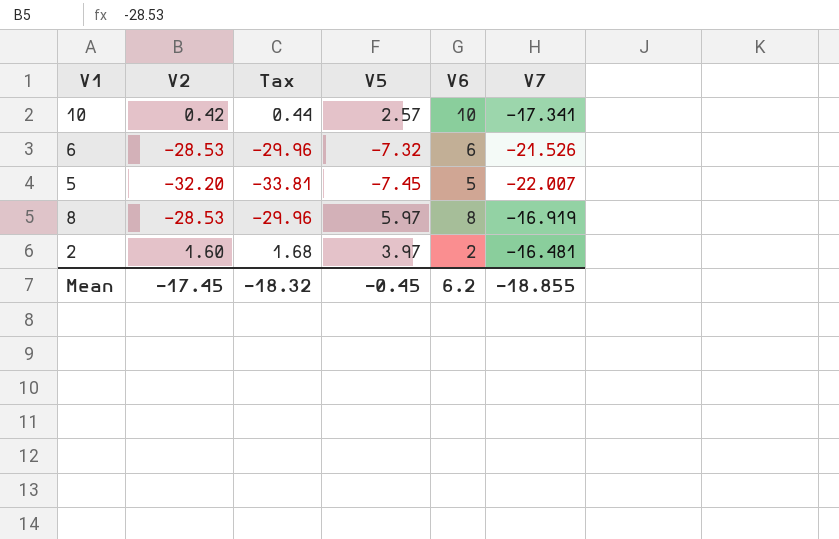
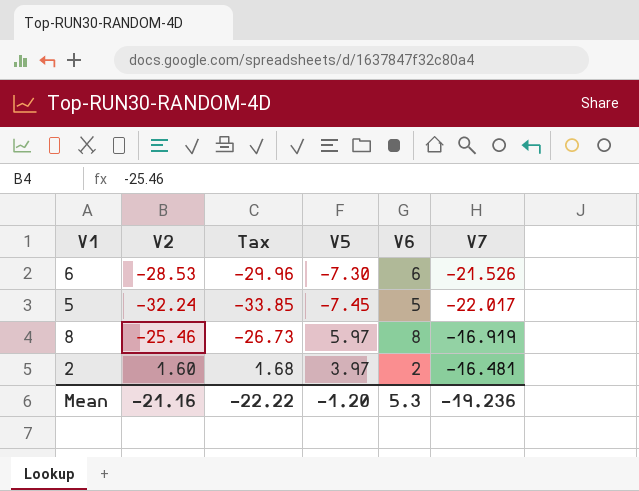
row 10: 0.42 | 0.44 | 2.57 | 10 | -17.341 -> none
6 | V5: -7.32 -> -7.30
5 | V2: -32.20 -> -32.24
5 | Tax: -33.81 -> -33.85
5 | V7: -22.007 -> -22.017
8 | V2: -28.53 -> -25.46
8 | Tax: -29.96 -> -26.73
Mean | V2: -17.45 -> -21.16
Mean | Tax: -18.32 -> -22.22
Mean | V5: -0.45 -> -1.20
Mean | V6: 6.2 -> 5.3
Mean | V7: -18.855 -> -19.236

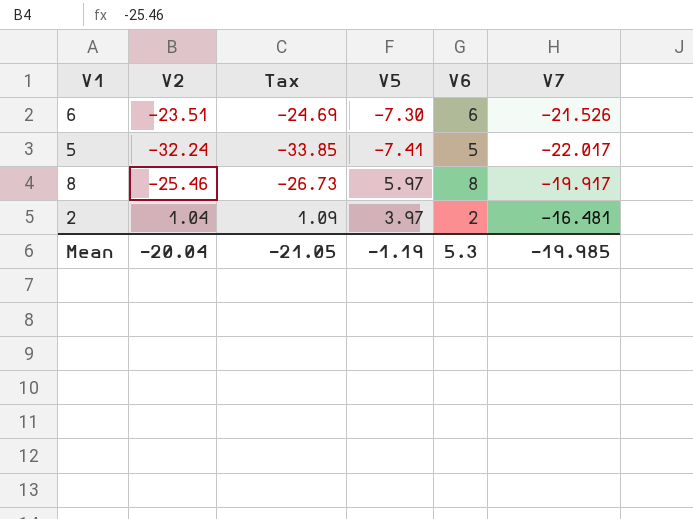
6 | V2: -28.53 -> -23.51
6 | Tax: -29.96 -> -24.69
5 | V5: -7.45 -> -7.41
8 | V7: -16.919 -> -19.917
2 | V2: 1.60 -> 1.04
2 | Tax: 1.68 -> 1.09
Mean | V2: -21.16 -> -20.04
Mean | Tax: -22.22 -> -21.05
Mean | V5: -1.20 -> -1.19
Mean | V7: -19.236 -> -19.985

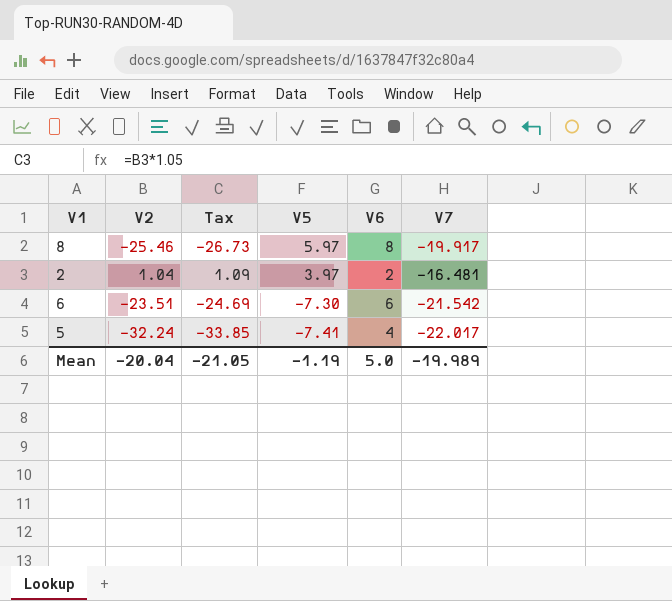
row order: none -> V5 descending
6 | V7: -21.526 -> -21.542
5 | V6: 5 -> 4
Mean | V6: 5.3 -> 5.0
Mean | V7: -19.985 -> -19.989

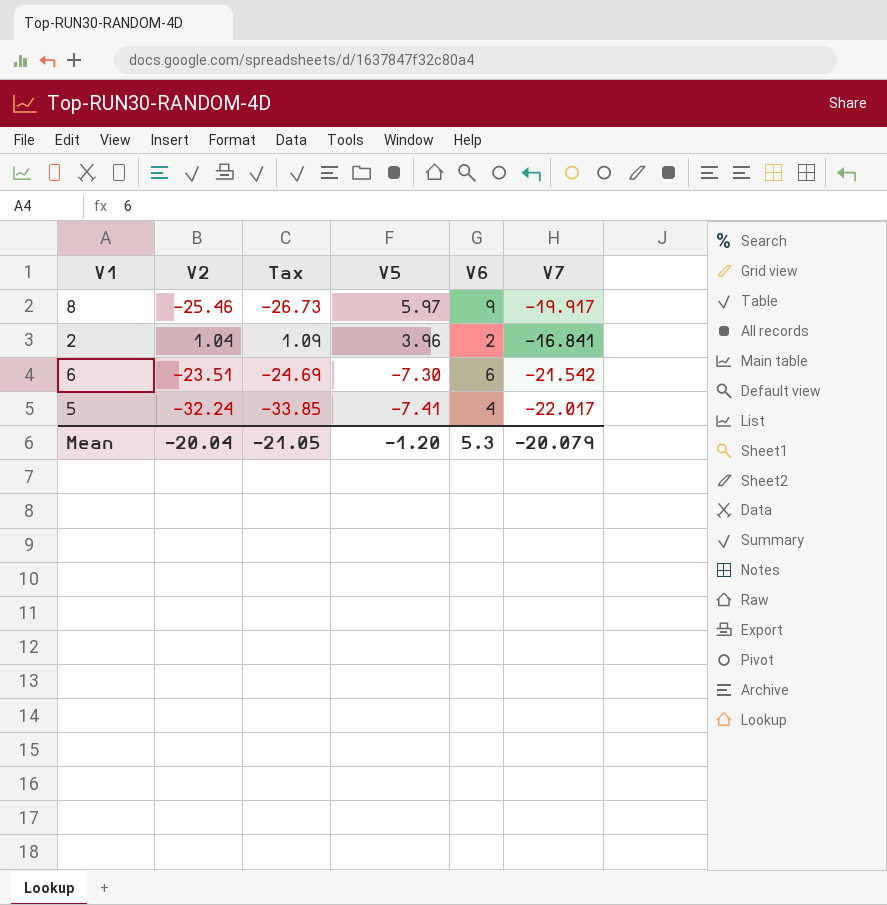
8 | V6: 8 -> 9
2 | V5: 3.97 -> 3.96
2 | V7: -16.481 -> -16.841
Mean | V5: -1.19 -> -1.20
Mean | V6: 5.0 -> 5.3
Mean | V7: -19.989 -> -20.079

